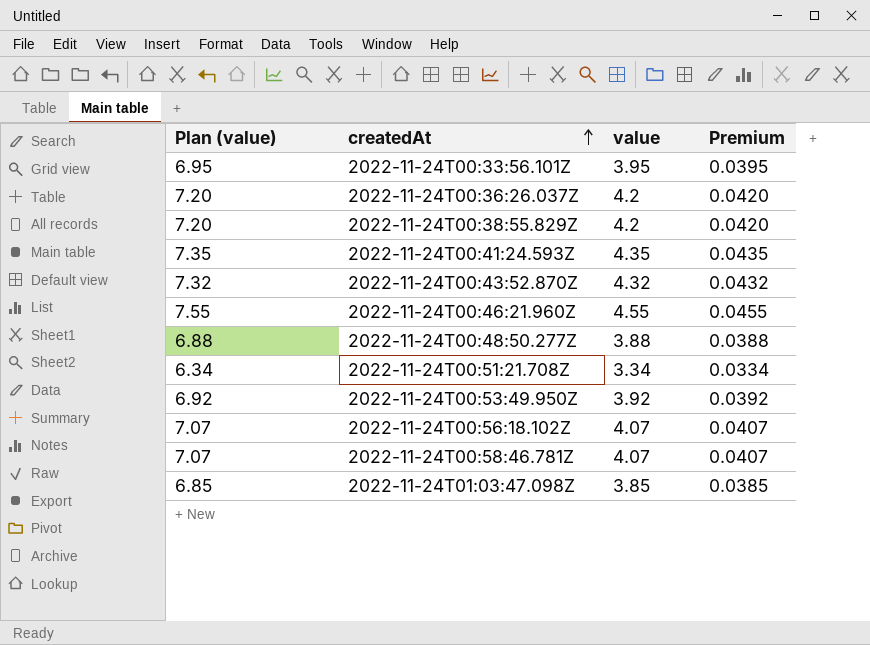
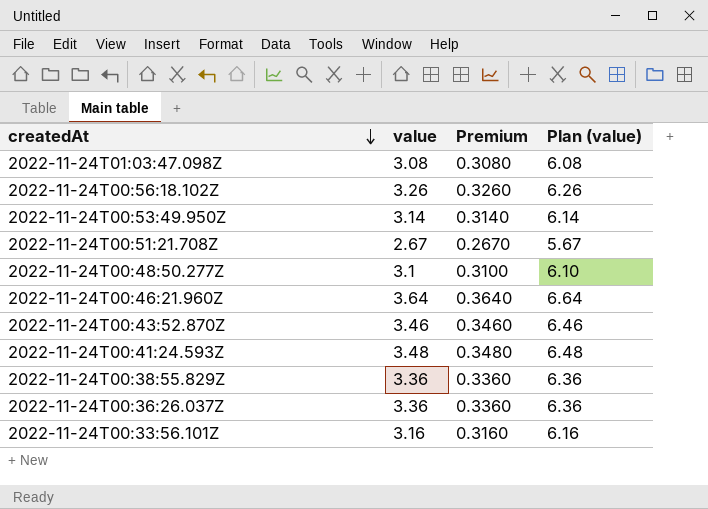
row order: createdAt ascending -> createdAt descending
column Premium | formula: [value] * 0.01 -> [value] * 0.1
column Plan (value) | position: 1 -> 4
row 2022-11-24T00:58:46.781Z: 7.07 | 4.07 | 0.0407 -> none
2022-11-24T01:03:47.098Z | value: 3.85 -> 3.08
2022-11-24T01:03:47.098Z | Plan (value): 6.85 -> 6.08
2022-11-24T00:56:18.102Z | value: 4.07 -> 3.26
2022-11-24T00:56:18.102Z | Plan (value): 7.07 -> 6.26
2022-11-24T00:53:49.950Z | value: 3.92 -> 3.14
2022-11-24T00:53:49.950Z | Plan (value): 6.92 -> 6.14
2022-11-24T00:51:21.708Z | value: 3.34 -> 2.67
2022-11-24T00:51:21.708Z | Plan (value): 6.34 -> 5.67
2022-11-24T00:48:50.277Z | value: 3.88 -> 3.1
2022-11-24T00:48:50.277Z | Plan (value): 6.88 -> 6.10
2022-11-24T00:46:21.960Z | value: 4.55 -> 3.64
2022-11-24T00:46:21.960Z | Plan (value): 7.55 -> 6.64
2022-11-24T00:43:52.870Z | value: 4.32 -> 3.46
2022-11-24T00:43:52.870Z | Plan (value): 7.32 -> 6.46
2022-11-24T00:41:24.593Z | value: 4.35 -> 3.48
2022-11-24T00:41:24.593Z | Plan (value): 7.35 -> 6.48
2022-11-24T00:38:55.829Z | value: 4.2 -> 3.36
2022-11-24T00:38:55.829Z | Plan (value): 7.20 -> 6.36
2022-11-24T00:36:26.037Z | value: 4.2 -> 3.36
2022-11-24T00:36:26.037Z | Plan (value): 7.20 -> 6.36
2022-11-24T00:33:56.101Z | value: 3.95 -> 3.16
2022-11-24T00:33:56.101Z | Plan (value): 6.95 -> 6.16

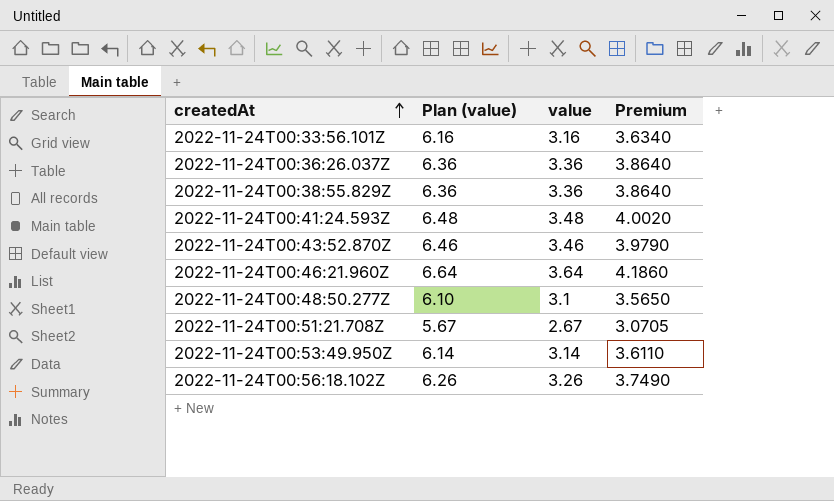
row order: createdAt descending -> createdAt ascending
column Plan (value) | position: 4 -> 2
column Premium | formula: [value] * 0.1 -> [value] * 1.15
row 2022-11-24T01:03:47.098Z: 3.08 | 0.3080 | 6.08 -> none

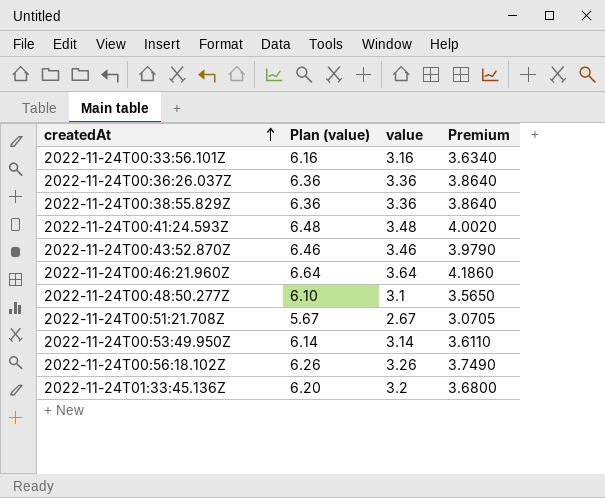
row 2022-11-24T01:33:45.136Z: none -> 6.20 | 3.2 | 3.6800

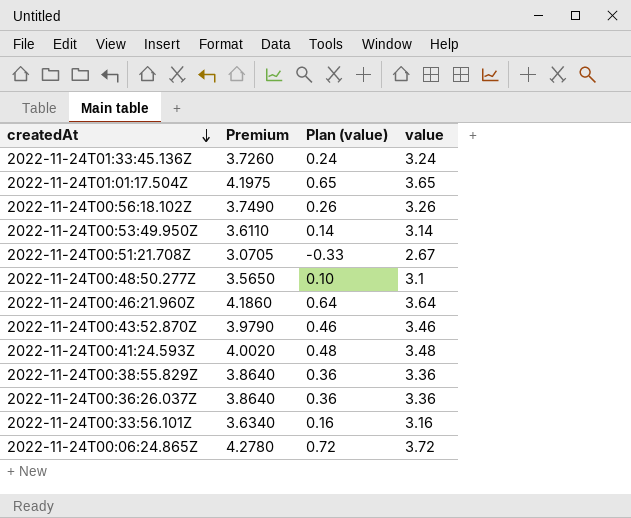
row order: createdAt ascending -> createdAt descending
column Premium | position: 4 -> 2
column Plan (value) | formula: [value] + 3 -> [value] - 3
2022-11-24T01:33:45.136Z | Premium: 3.6800 -> 3.7260
2022-11-24T01:33:45.136Z | value: 3.2 -> 3.24
row 2022-11-24T01:01:17.504Z: none -> 4.1975 | 0.65 | 3.65
row 2022-11-24T00:06:24.865Z: none -> 4.2780 | 0.72 | 3.72

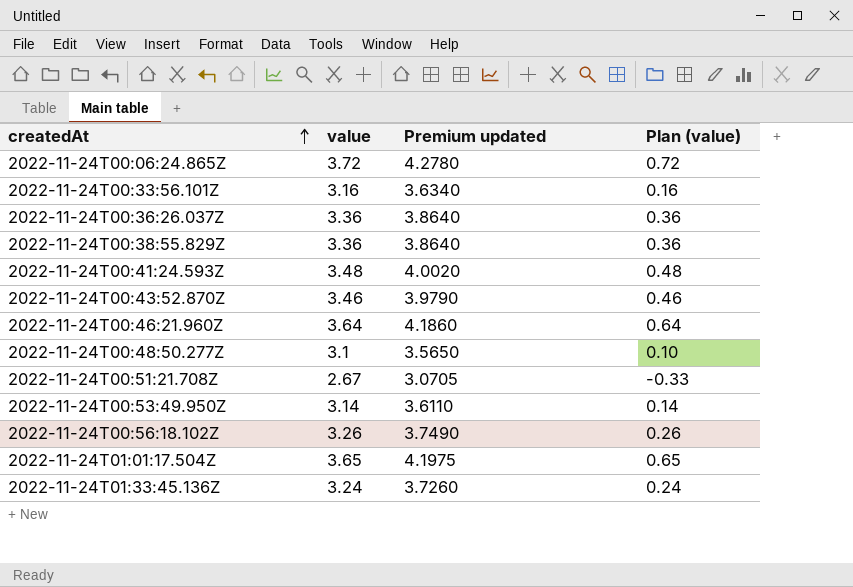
row order: createdAt descending -> createdAt ascending
column value | position: 4 -> 2
column name: Premium -> Premium updated

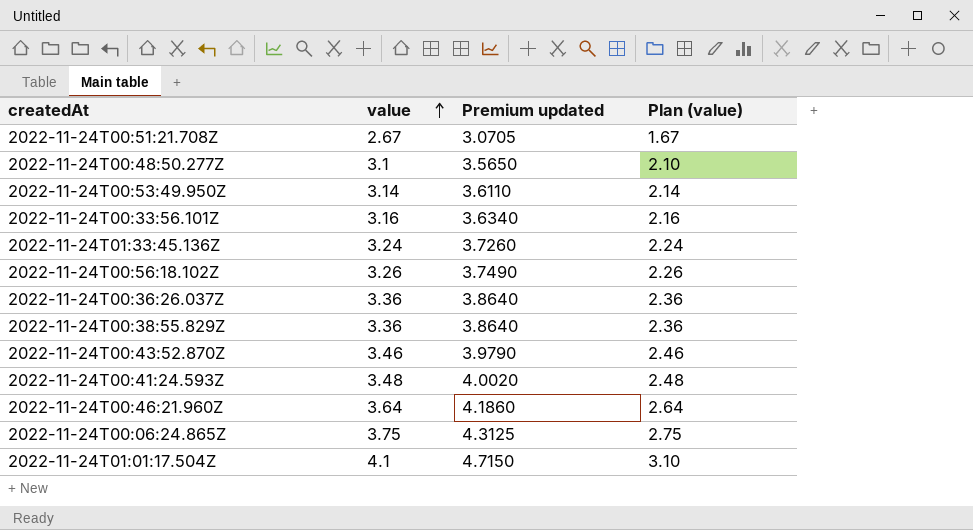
row order: createdAt ascending -> value ascending
column Plan (value) | formula: [value] - 3 -> [value] - 1
2022-11-24T00:06:24.865Z | value: 3.72 -> 3.75
2022-11-24T00:06:24.865Z | Premium updated: 4.2780 -> 4.3125
2022-11-24T01:01:17.504Z | value: 3.65 -> 4.1
2022-11-24T01:01:17.504Z | Premium updated: 4.1975 -> 4.7150

